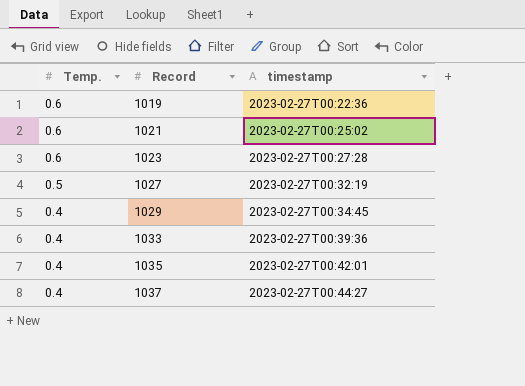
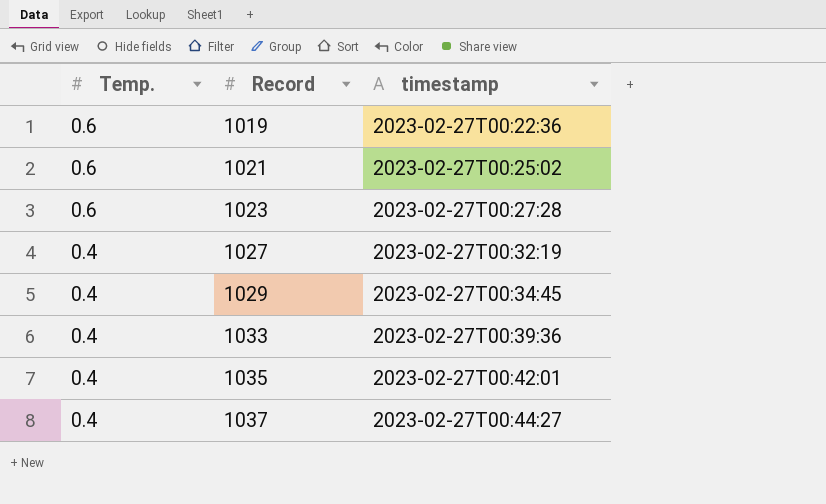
1027 | Temp.: 0.5 -> 0.4

